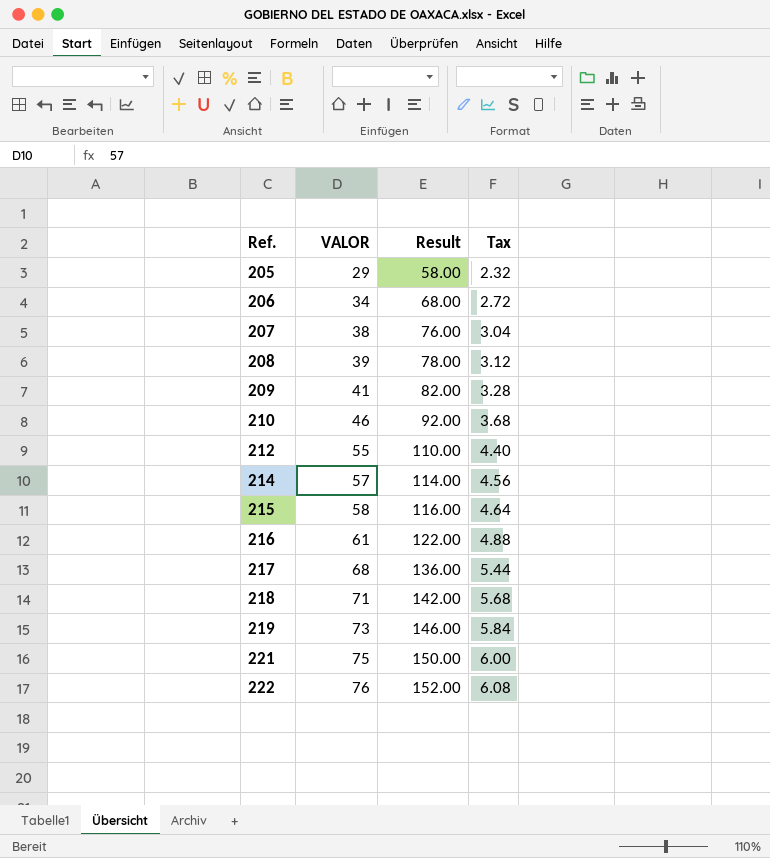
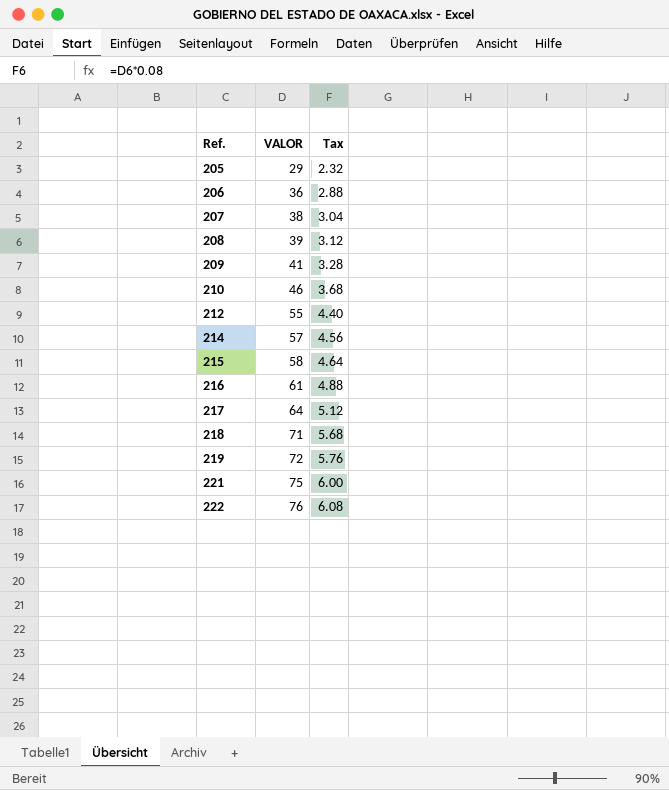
column Result | formula: [VALOR] * 2 -> none
206 | VALOR: 34 -> 36
206 | Tax: 2.72 -> 2.88
217 | VALOR: 68 -> 64
217 | Tax: 5.44 -> 5.12
219 | VALOR: 73 -> 72
219 | Tax: 5.84 -> 5.76

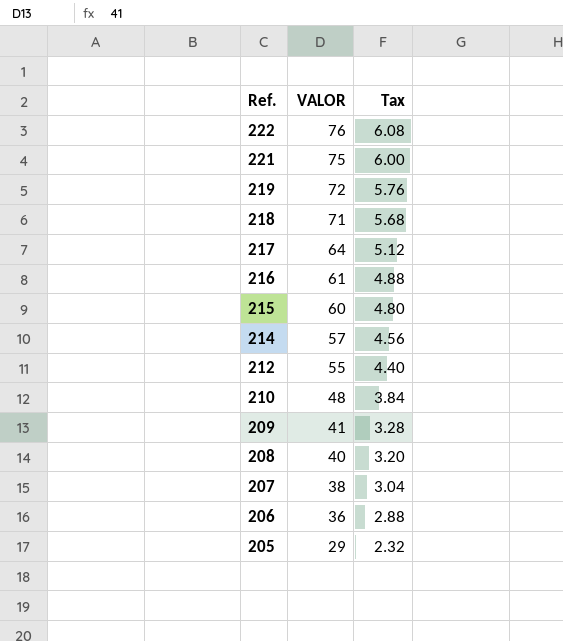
row order: Ref. ascending -> Ref. descending
215 | VALOR: 58 -> 60
215 | Tax: 4.64 -> 4.80
210 | VALOR: 46 -> 48
210 | Tax: 3.68 -> 3.84
208 | VALOR: 39 -> 40
208 | Tax: 3.12 -> 3.20

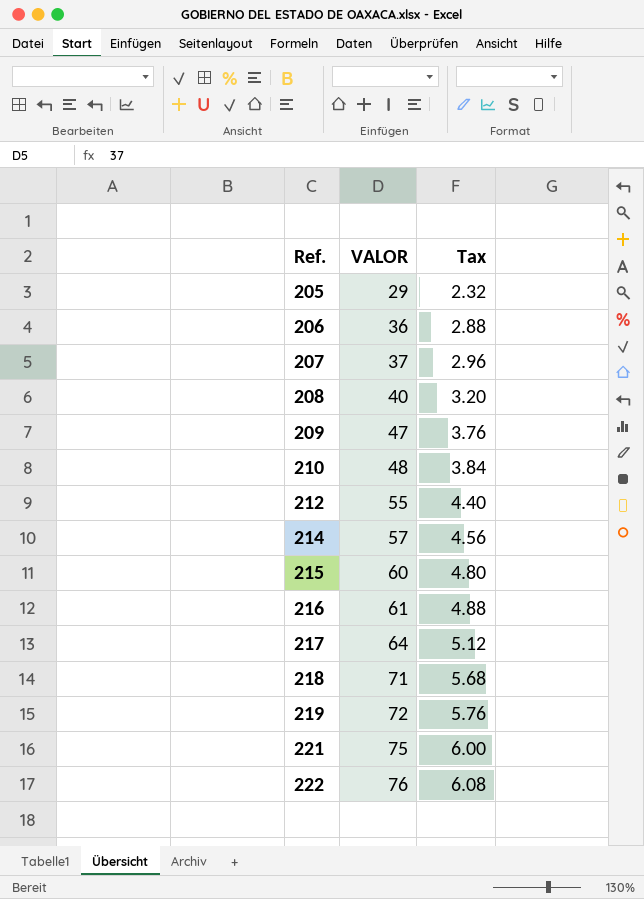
row order: Ref. descending -> Ref. ascending
207 | VALOR: 38 -> 37
207 | Tax: 3.04 -> 2.96
209 | VALOR: 41 -> 47
209 | Tax: 3.28 -> 3.76

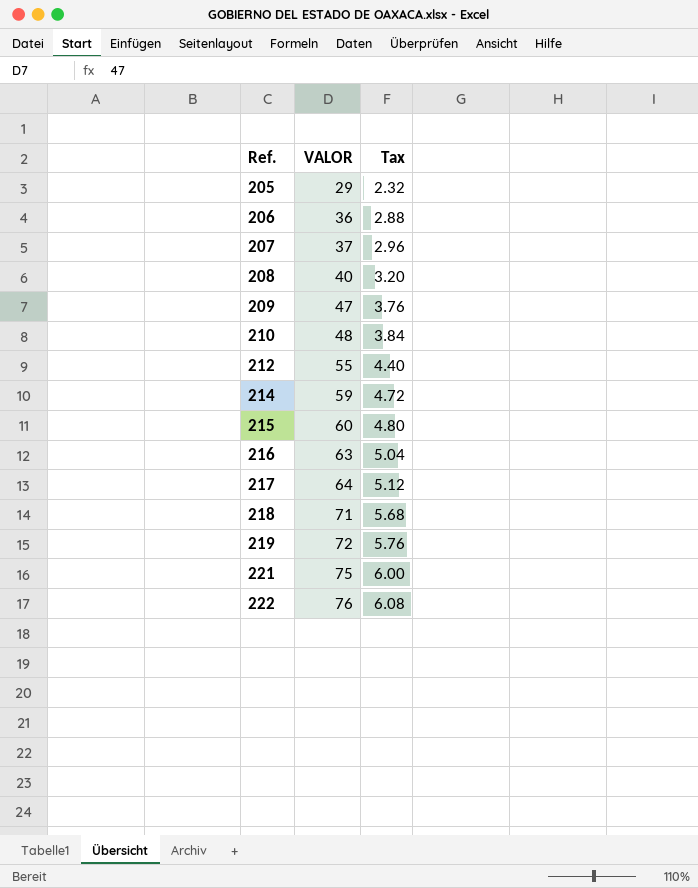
214 | VALOR: 57 -> 59
214 | Tax: 4.56 -> 4.72
216 | VALOR: 61 -> 63
216 | Tax: 4.88 -> 5.04

